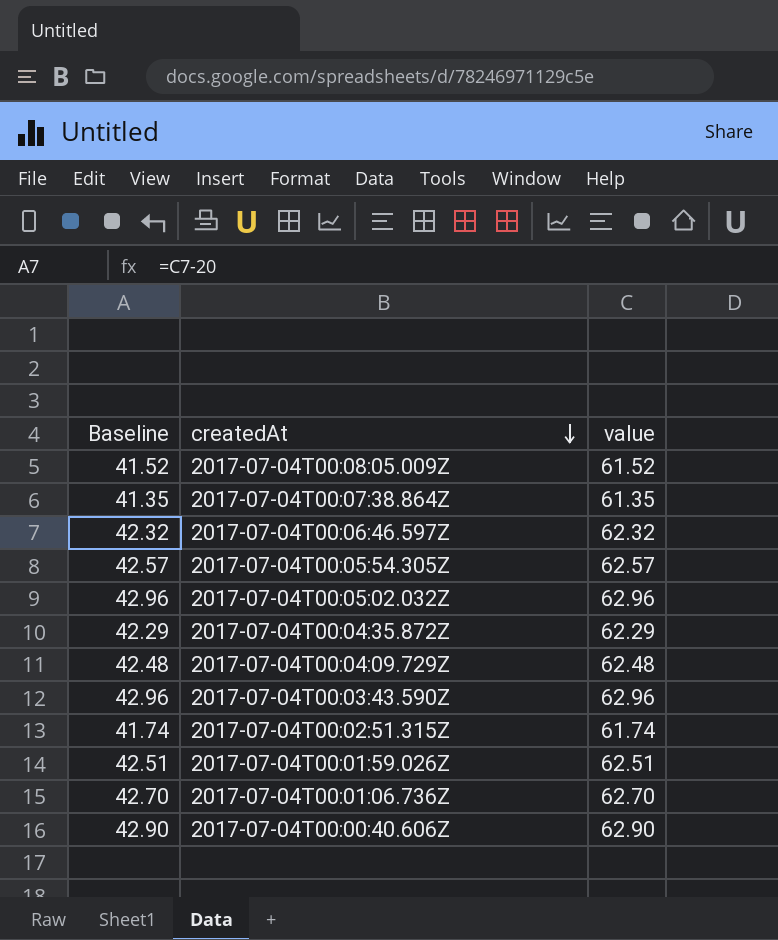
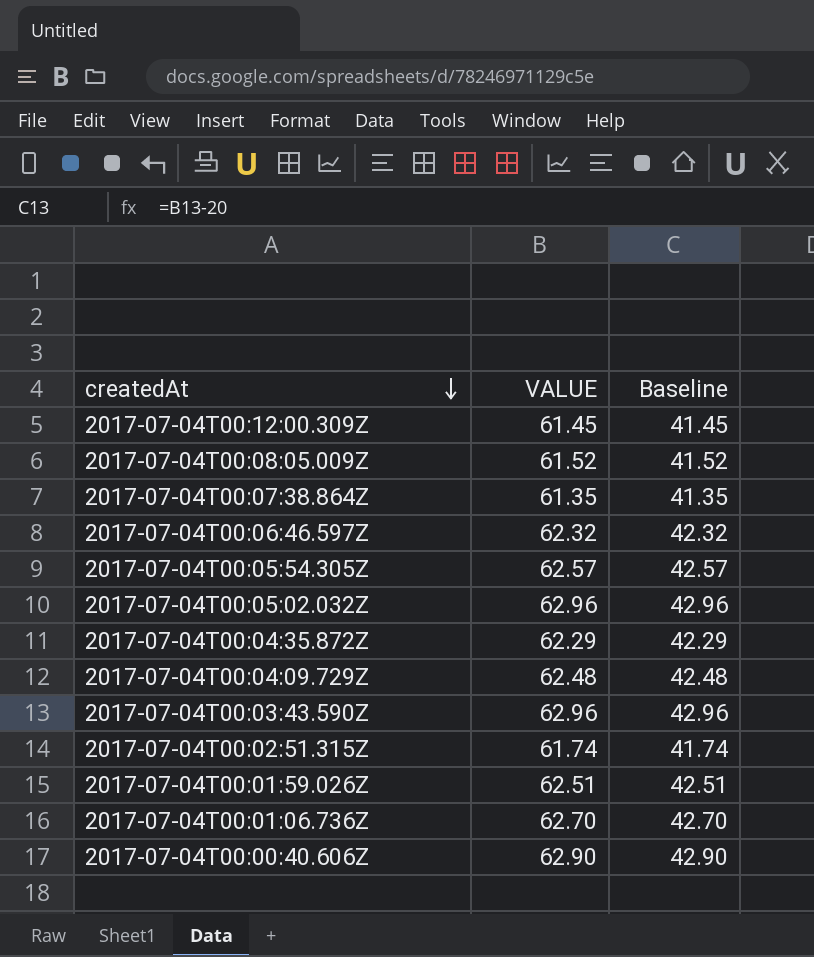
column name: value -> VALUE
column Baseline | position: 1 -> 3
row 2017-07-04T00:12:00.309Z: none -> 61.45 | 41.45

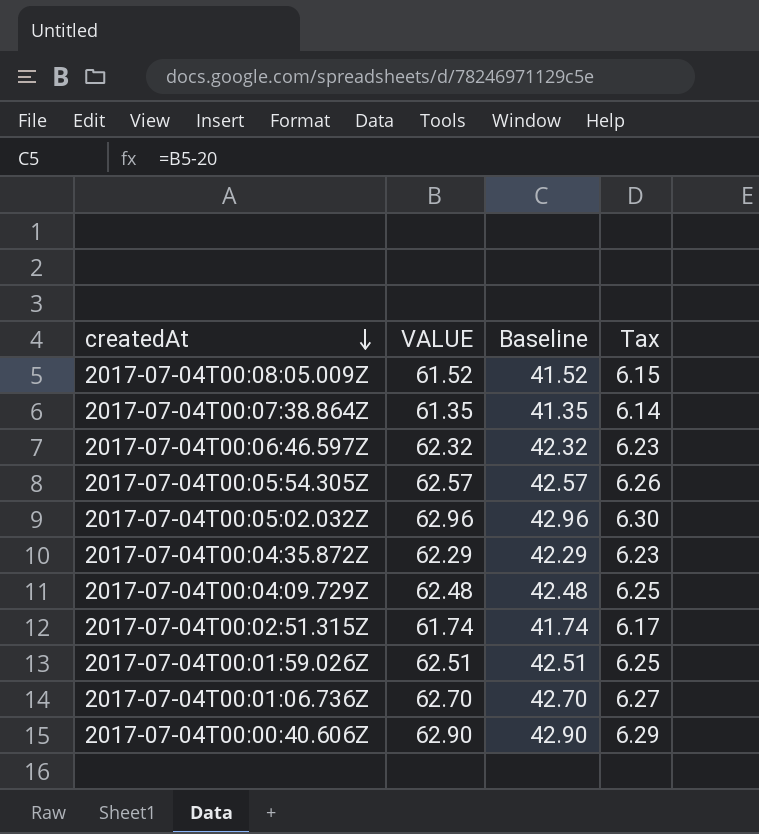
column Tax | formula: none -> [VALUE] * 0.1
row 2017-07-04T00:12:00.309Z: 61.45 | 41.45 -> none
row 2017-07-04T00:03:43.590Z: 62.96 | 42.96 -> none

